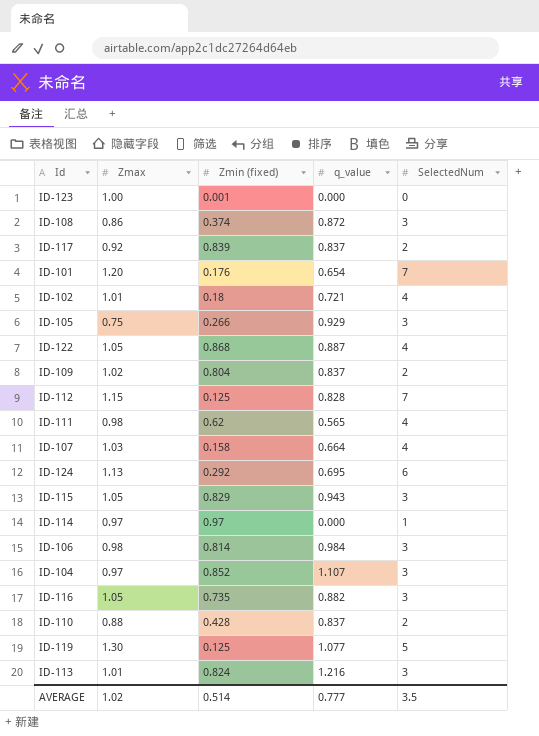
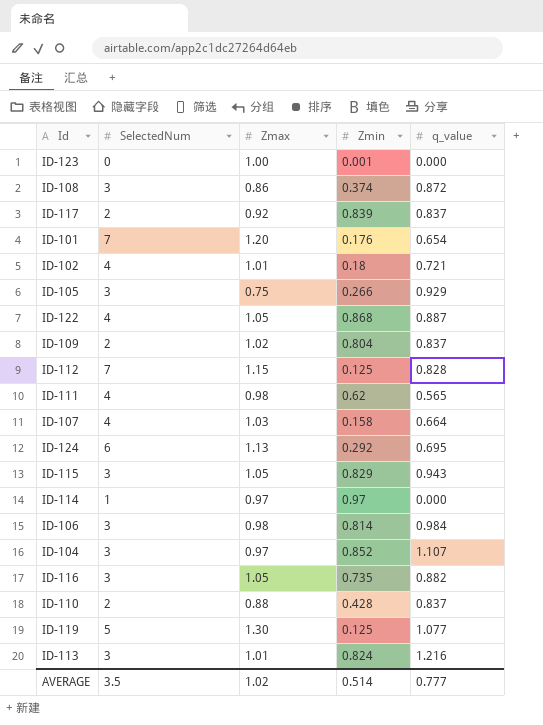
column SelectedNum | position: 5 -> 2
column name: Zmin (fixed) -> Zmin

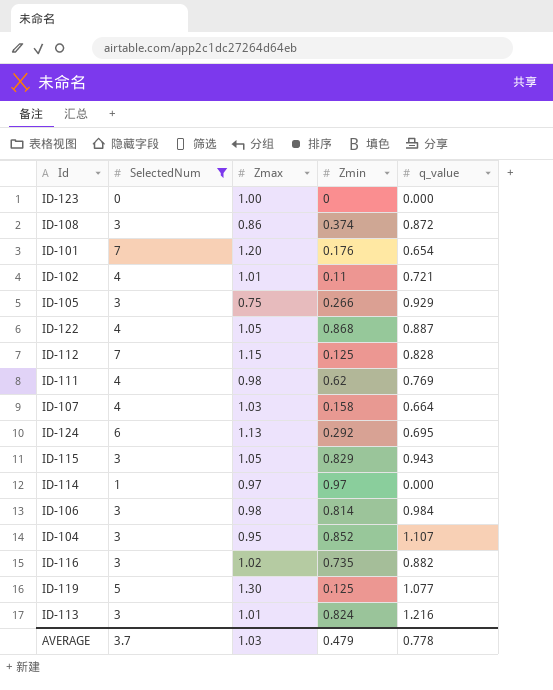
filter: none -> SelectedNum != 2
ID-123 | Zmin: 0.001 -> 0
ID-102 | Zmin: 0.18 -> 0.11
ID-111 | q_value: 0.565 -> 0.769
ID-104 | Zmax: 0.97 -> 0.95
ID-116 | Zmax: 1.05 -> 1.02
AVERAGE | SelectedNum: 3.5 -> 3.7
AVERAGE | Zmax: 1.02 -> 1.03
AVERAGE | Zmin: 0.514 -> 0.479
AVERAGE | q_value: 0.777 -> 0.778

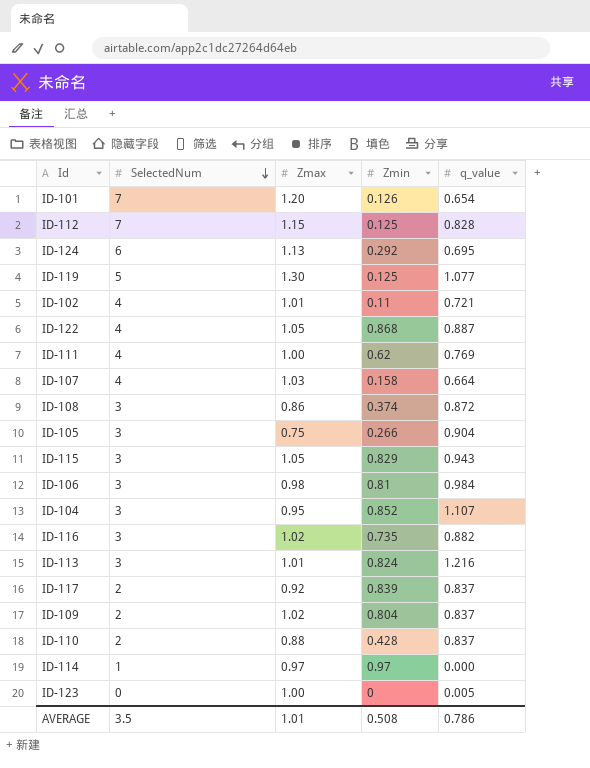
filter: SelectedNum != 2 -> none
row order: none -> SelectedNum descending
ID-101 | Zmin: 0.176 -> 0.126
ID-111 | Zmax: 0.98 -> 1.00
ID-105 | q_value: 0.929 -> 0.904
ID-106 | Zmin: 0.814 -> 0.81
ID-123 | q_value: 0.000 -> 0.005
AVERAGE | SelectedNum: 3.7 -> 3.5
AVERAGE | Zmax: 1.03 -> 1.01
AVERAGE | Zmin: 0.479 -> 0.508
AVERAGE | q_value: 0.778 -> 0.786

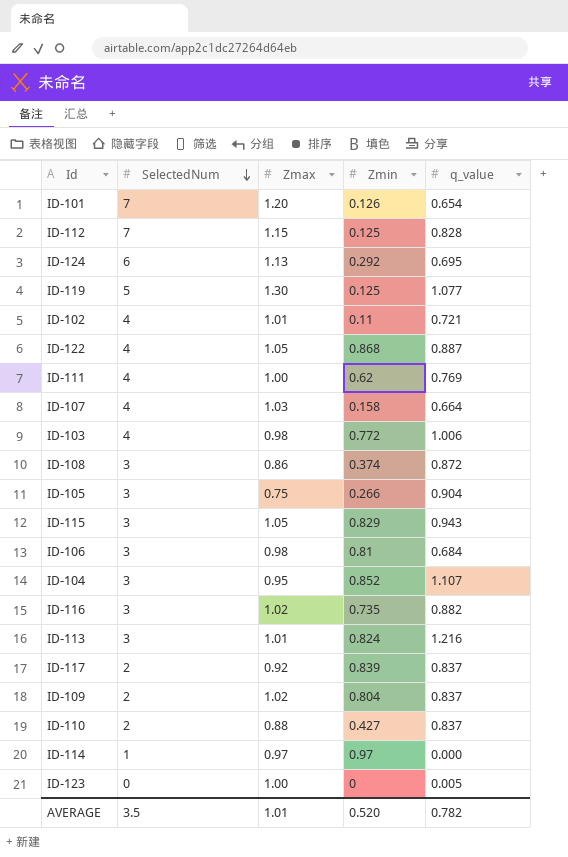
row ID-103: none -> 4 | 0.98 | 0.772 | 1.006
ID-106 | q_value: 0.984 -> 0.684
ID-110 | Zmin: 0.428 -> 0.427
AVERAGE | Zmin: 0.508 -> 0.520
AVERAGE | q_value: 0.786 -> 0.782

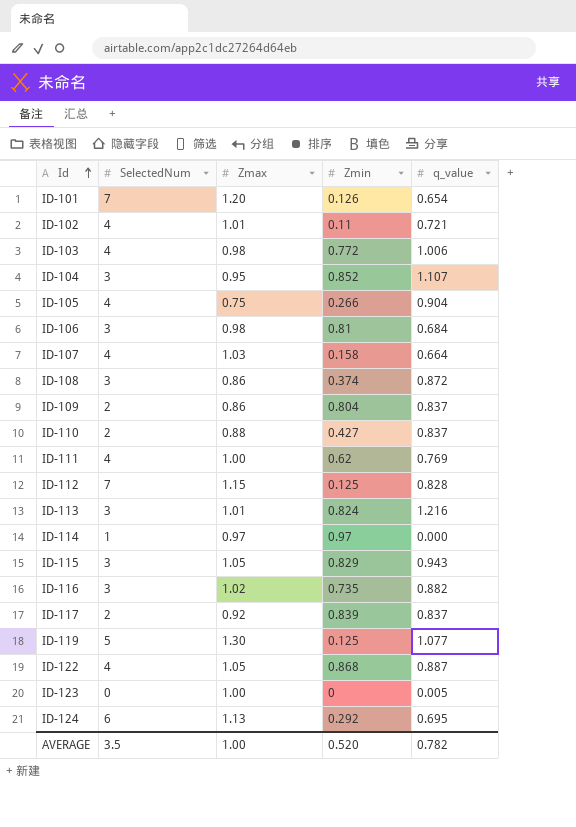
row order: SelectedNum descending -> Id ascending
ID-105 | SelectedNum: 3 -> 4
ID-109 | Zmax: 1.02 -> 0.86
AVERAGE | Zmax: 1.01 -> 1.00

